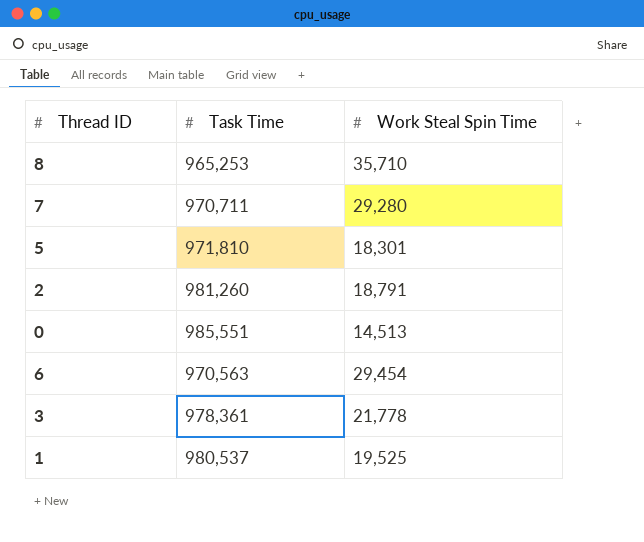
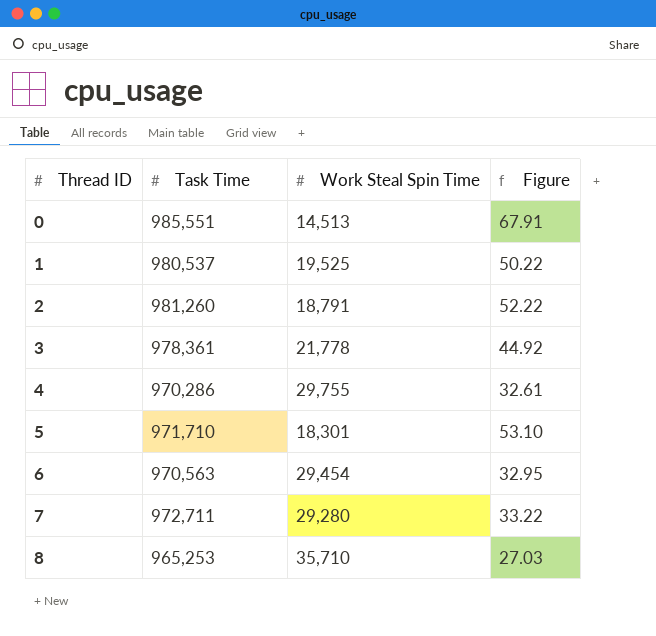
row order: none -> Thread ID ascending
column Figure | formula: none -> [Task Time] / [Work Steal Spin Time]
row 4: none -> 970,286 | 29,755 | 32.61
5 | Task Time: 971,810 -> 971,710
7 | Task Time: 970,711 -> 972,711

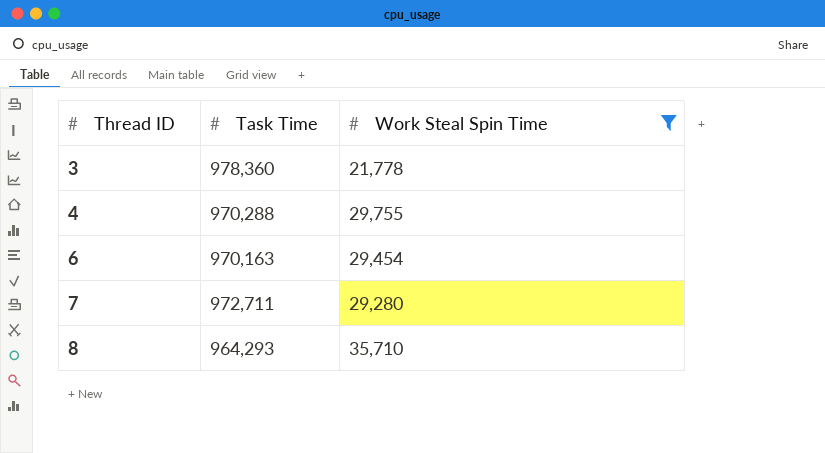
filter: none -> Work Steal Spin Time >= 21,778
column Figure | formula: [Task Time] / [Work Steal Spin Time] -> none
3 | Task Time: 978,361 -> 978,360
4 | Task Time: 970,286 -> 970,288
6 | Task Time: 970,563 -> 970,163
8 | Task Time: 965,253 -> 964,293

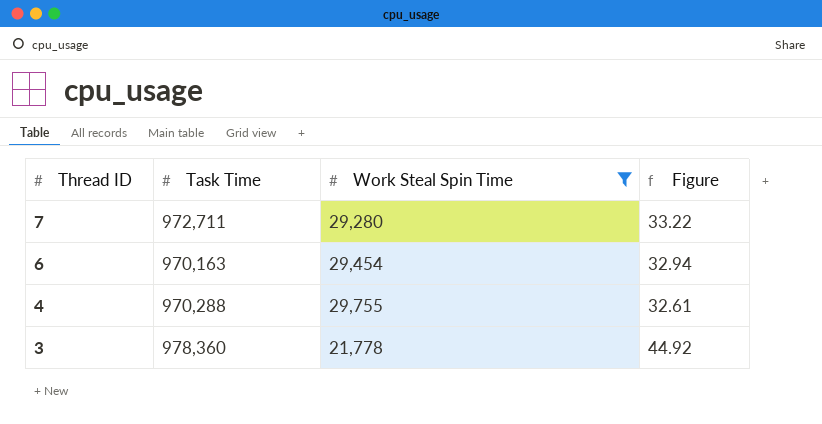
row order: Thread ID ascending -> Thread ID descending
column Figure | formula: none -> [Task Time] / [Work Steal Spin Time]
row 8: 964,293 | 35,710 -> none

